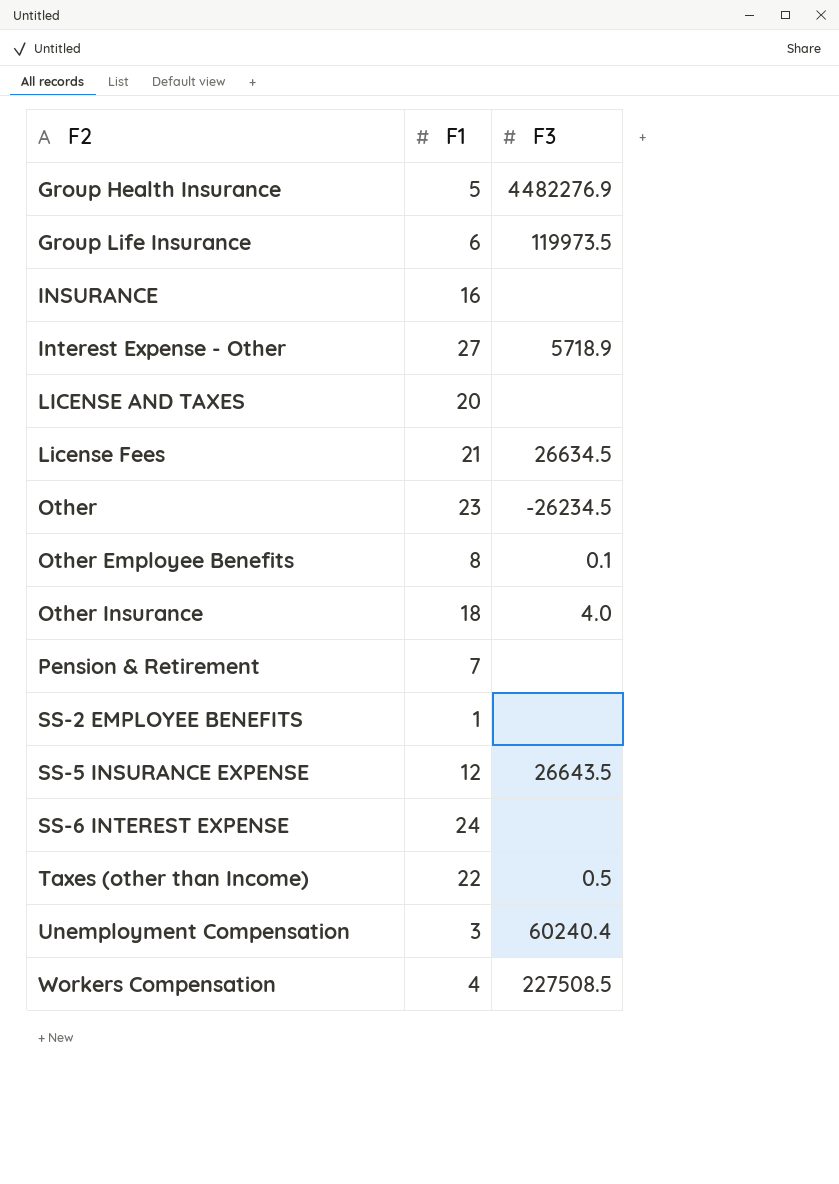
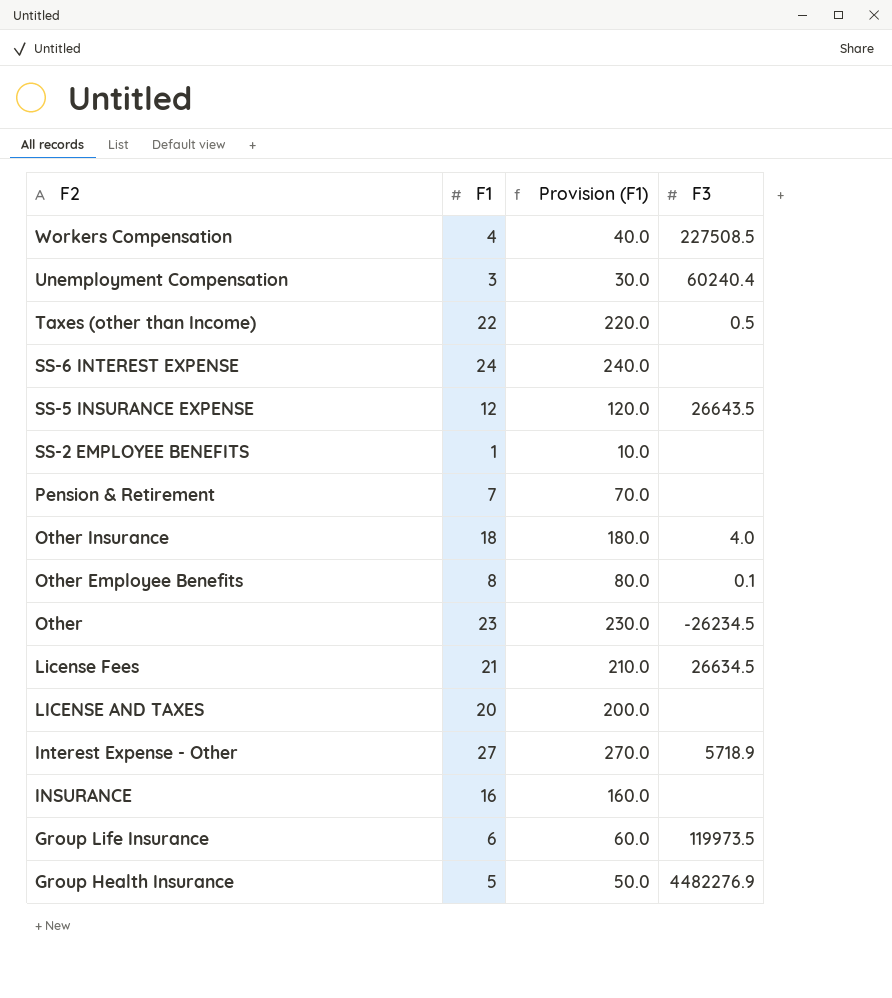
row order: F2 ascending -> F2 descending
column Provision (F1) | formula: none -> [F1] * 10

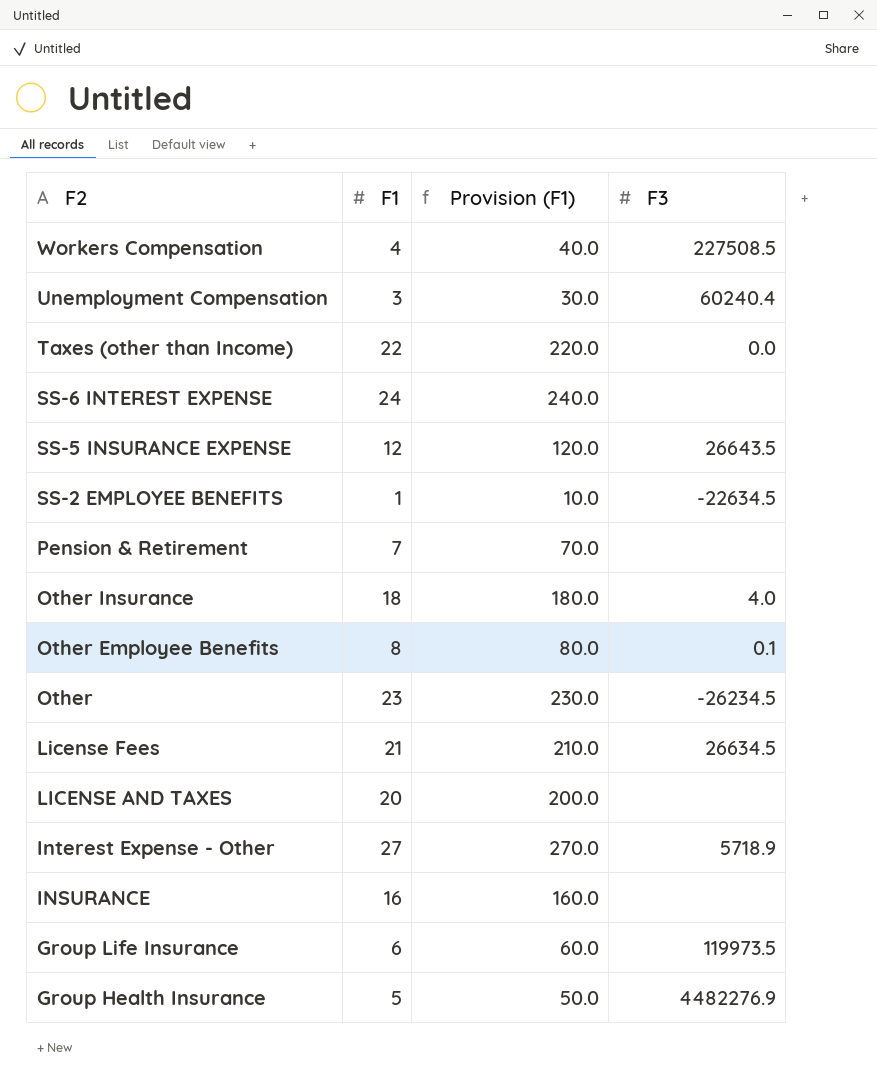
Taxes (other than Income) | F3: 0.5 -> 0.0
SS-2 EMPLOYEE BENEFITS | F3: none -> -22634.5

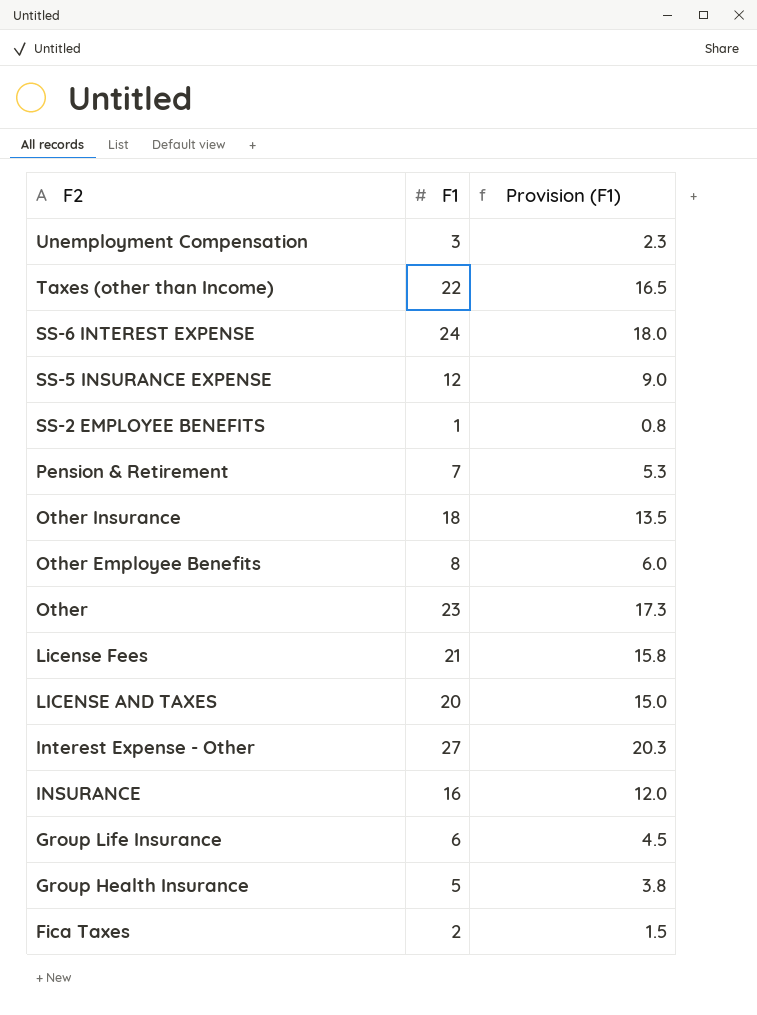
column F3 | position: 4 -> none
column Provision (F1) | formula: [F1] * 10 -> [F1] * 0.75
row Workers Compensation: 4 | 40.0 | 227508.5 -> none
row Fica Taxes: none -> 2 | 1.5

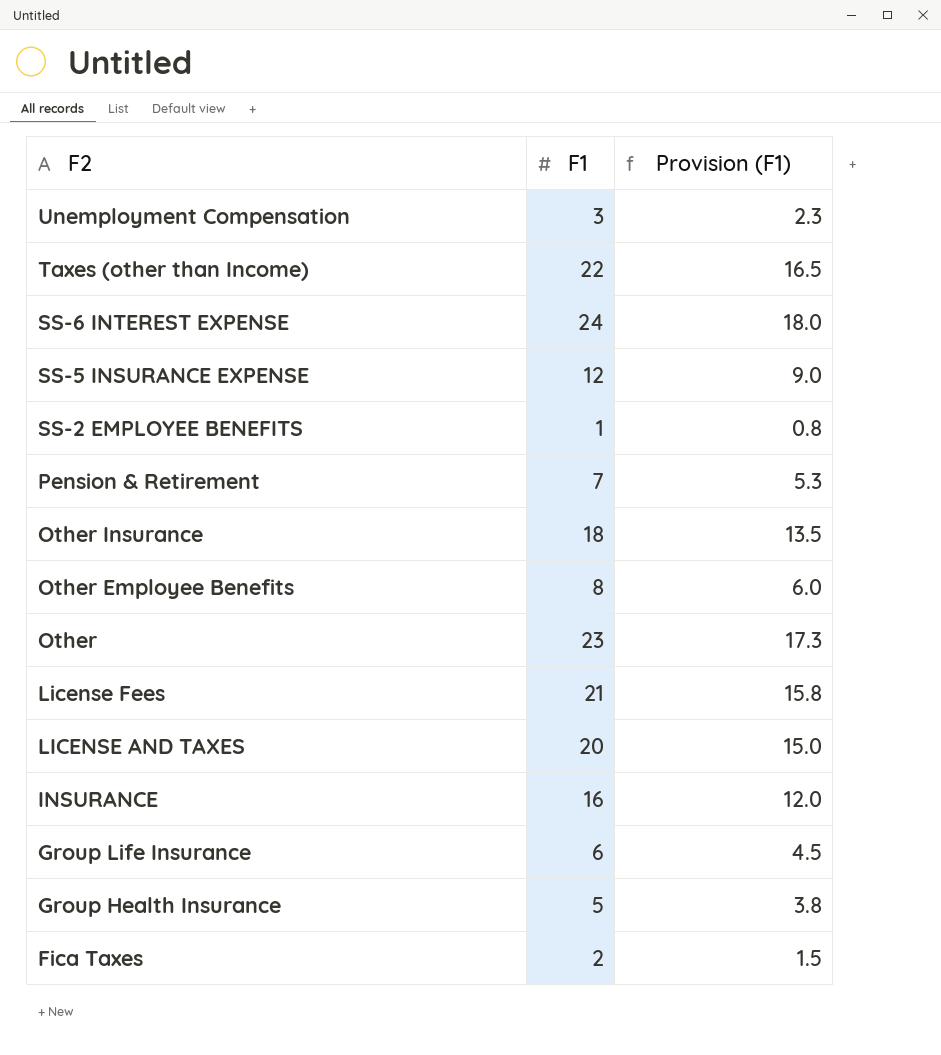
row Interest Expense - Other: 27 | 20.3 -> none

